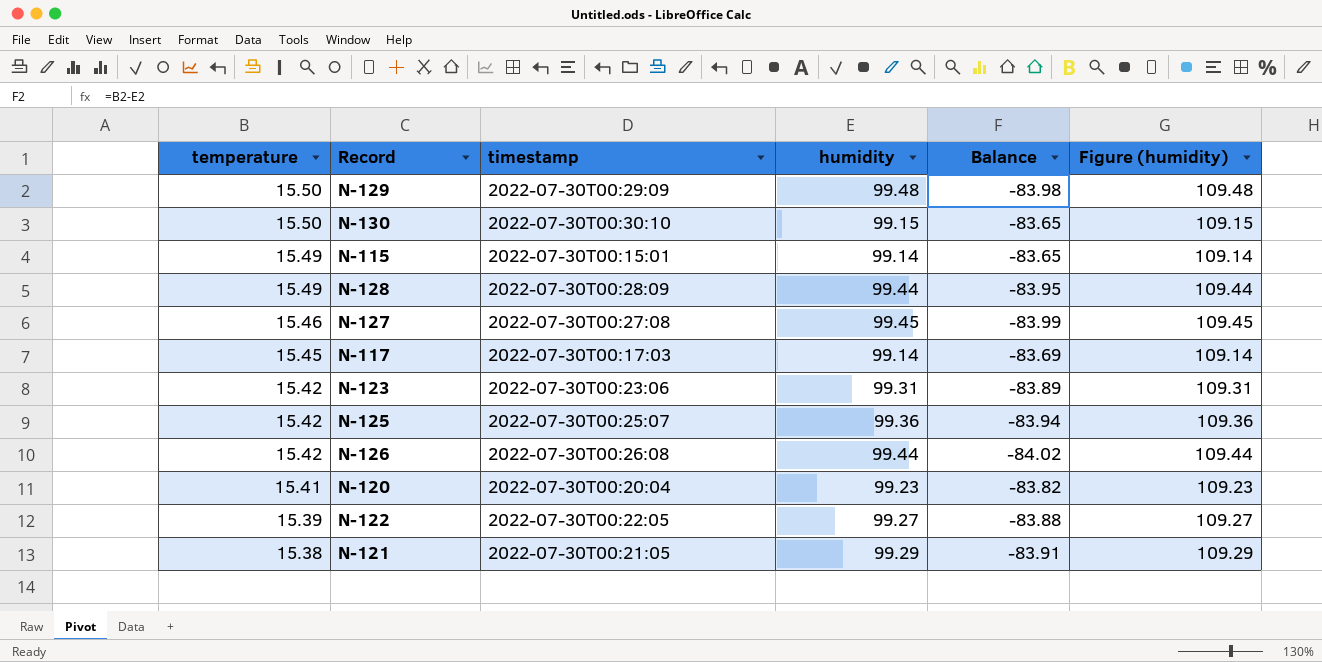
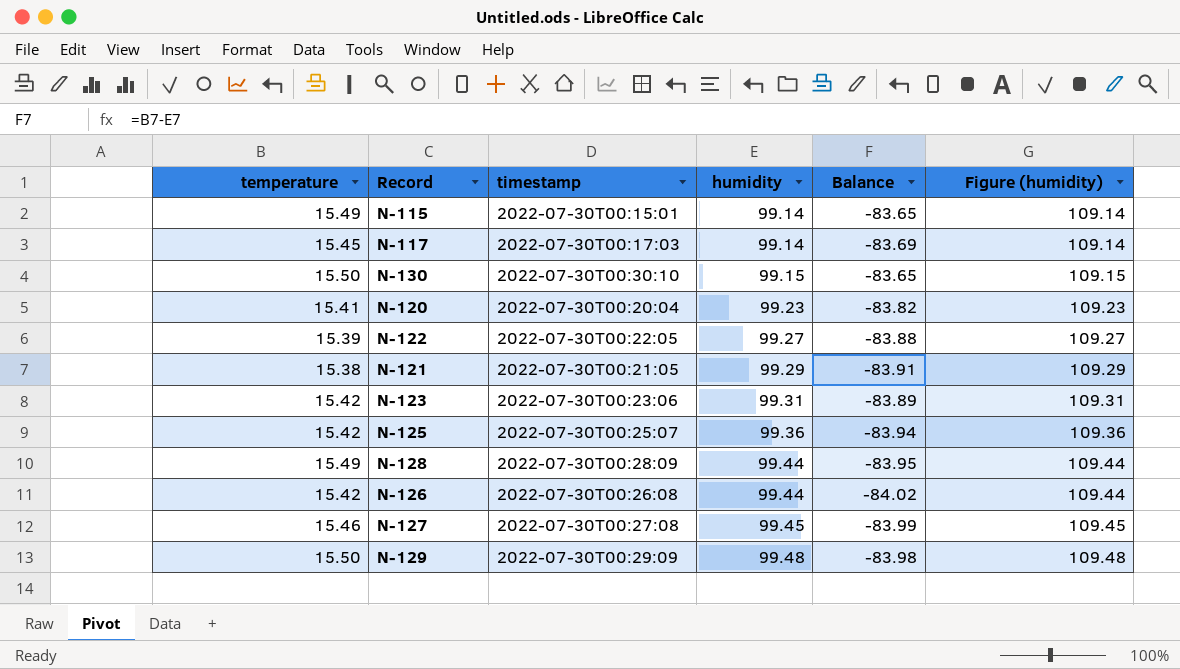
row order: temperature descending -> humidity ascending

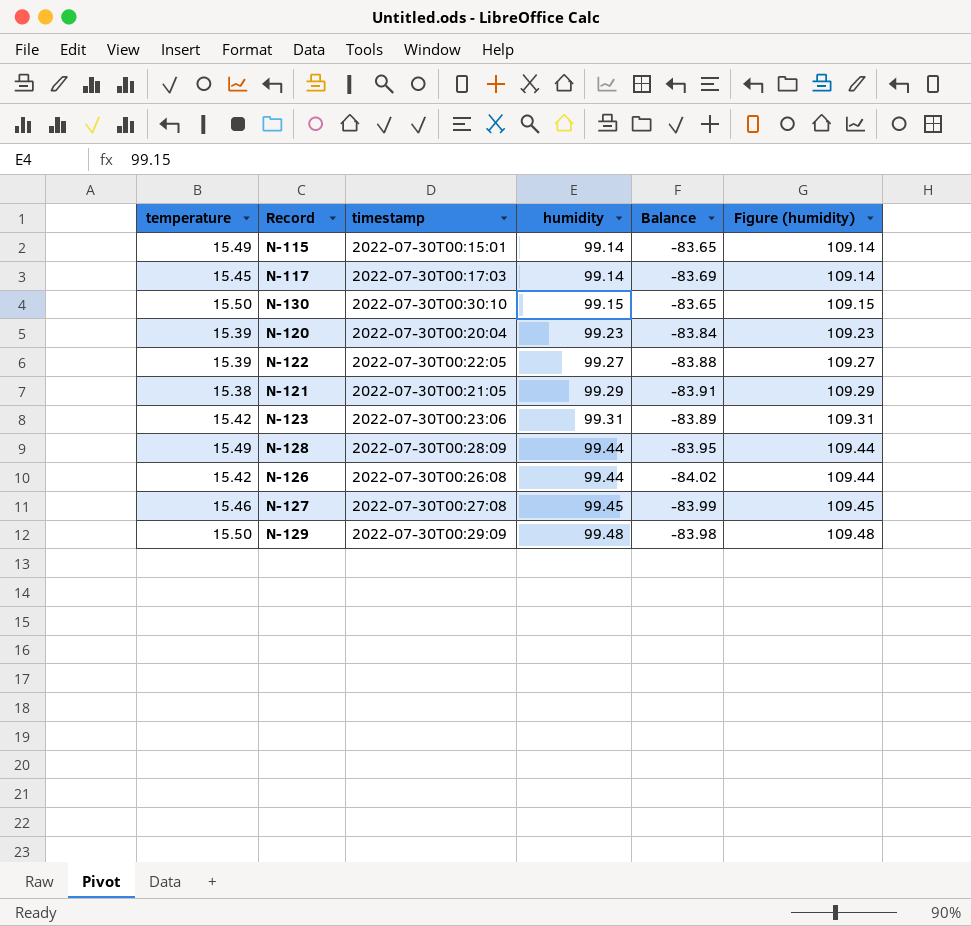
row N-125: 15.42 | 2022-07-30T00:25:07 | 99.36 | -83.94 | 109.36 -> none
N-120 | temperature: 15.41 -> 15.39
N-120 | Balance: -83.82 -> -83.84

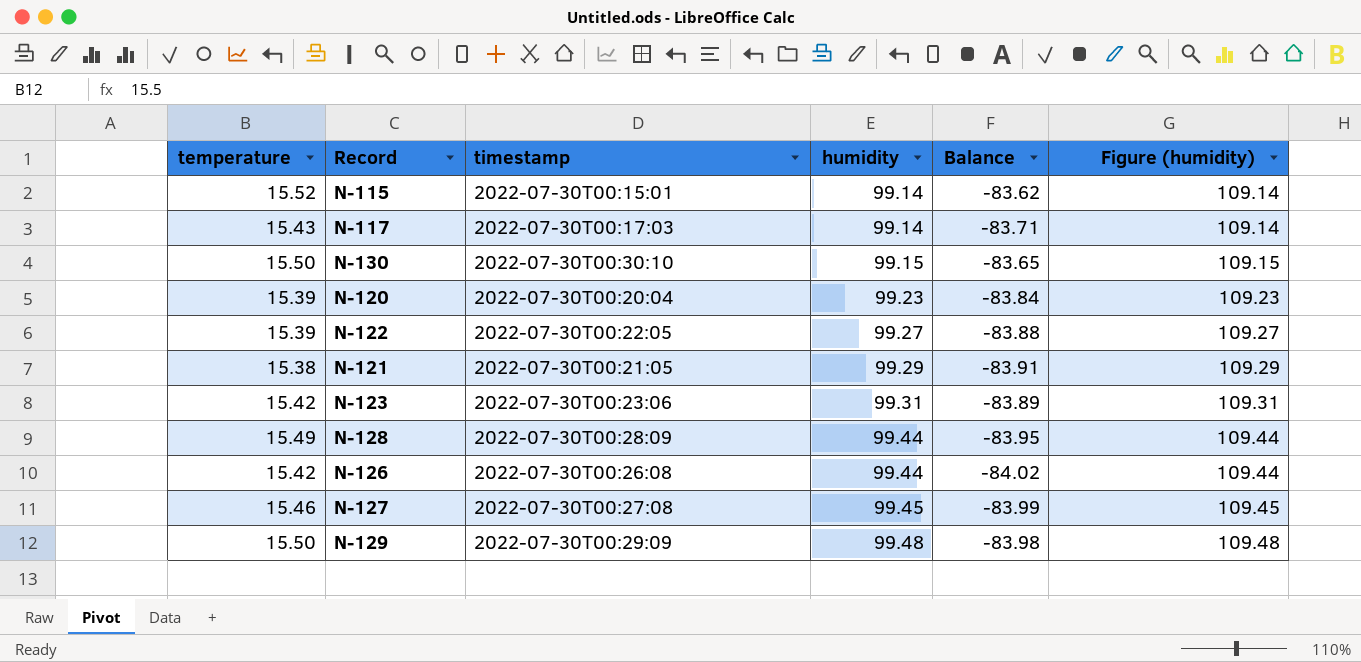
N-115 | temperature: 15.49 -> 15.52
N-115 | Balance: -83.65 -> -83.62
N-117 | temperature: 15.45 -> 15.43
N-117 | Balance: -83.69 -> -83.71

